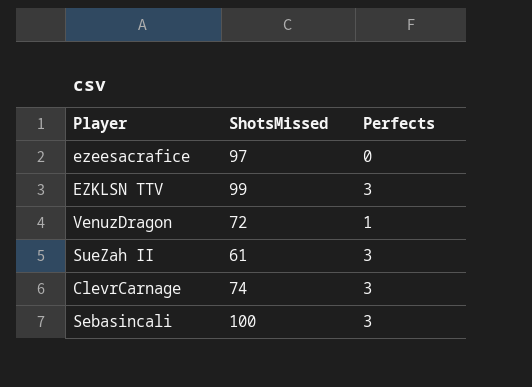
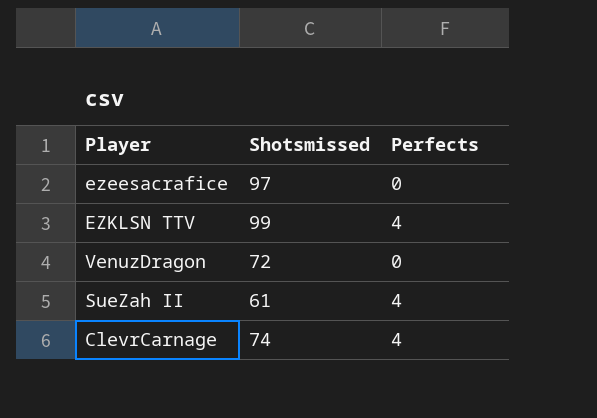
column name: ShotsMissed -> Shotsmissed
row Sebasincali: 100 | 3 -> none
EZKLSN TTV | Perfects: 3 -> 4
VenuzDragon | Perfects: 1 -> 0
SueZah II | Perfects: 3 -> 4
ClevrCarnage | Perfects: 3 -> 4

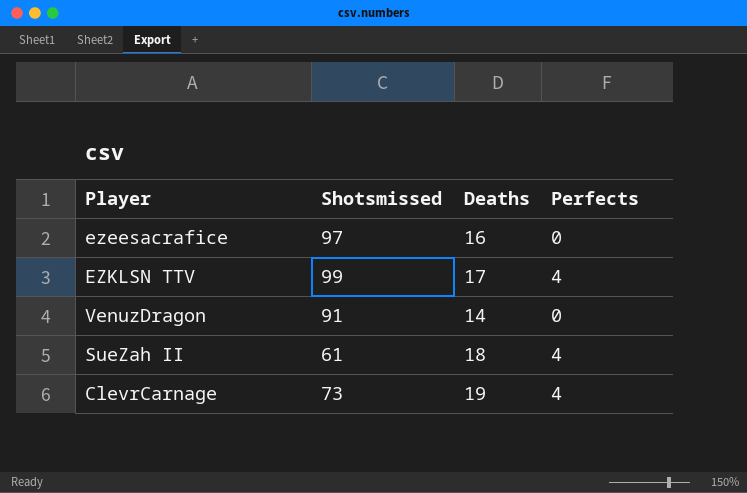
column Deaths | position: none -> 3
VenuzDragon | Shotsmissed: 72 -> 91
ClevrCarnage | Shotsmissed: 74 -> 73

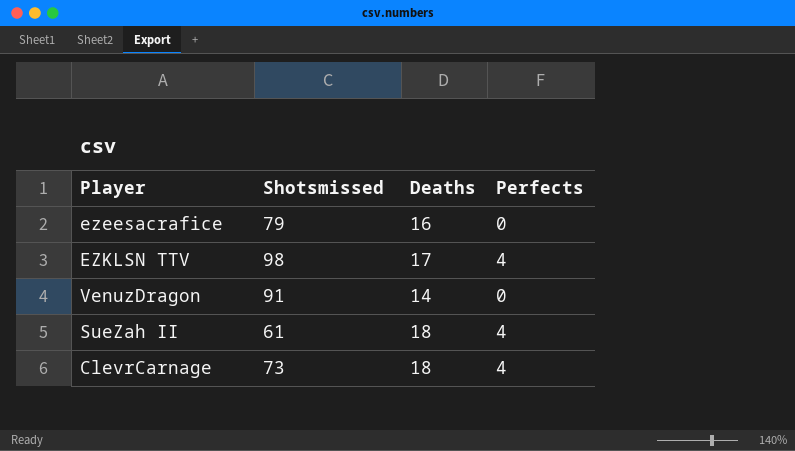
ezeesacrafice | Shotsmissed: 97 -> 79
EZKLSN TTV | Shotsmissed: 99 -> 98
ClevrCarnage | Deaths: 19 -> 18

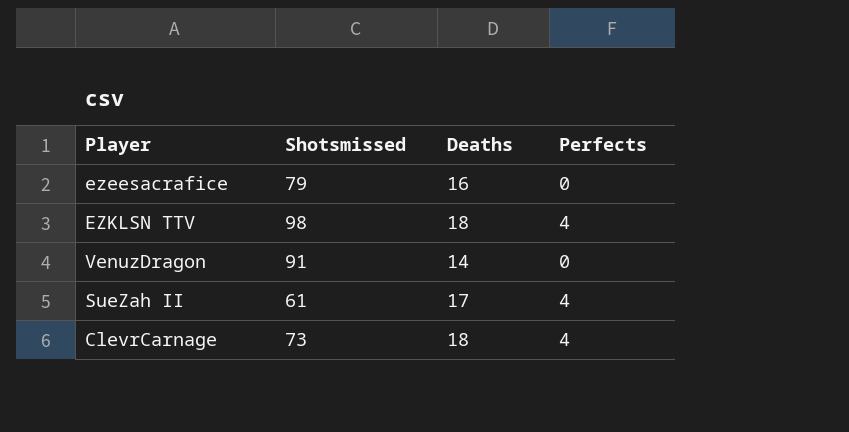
EZKLSN TTV | Deaths: 17 -> 18
SueZah II | Deaths: 18 -> 17

